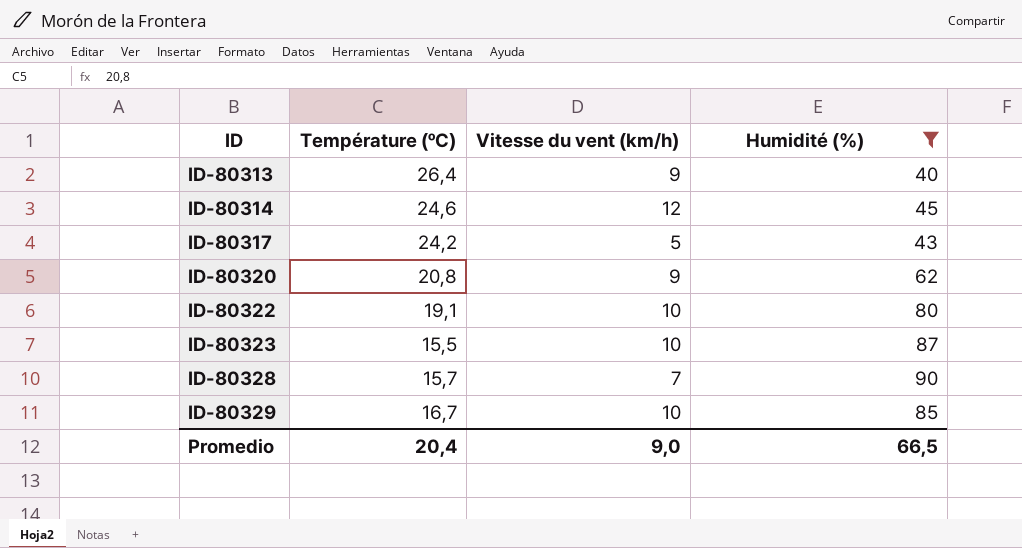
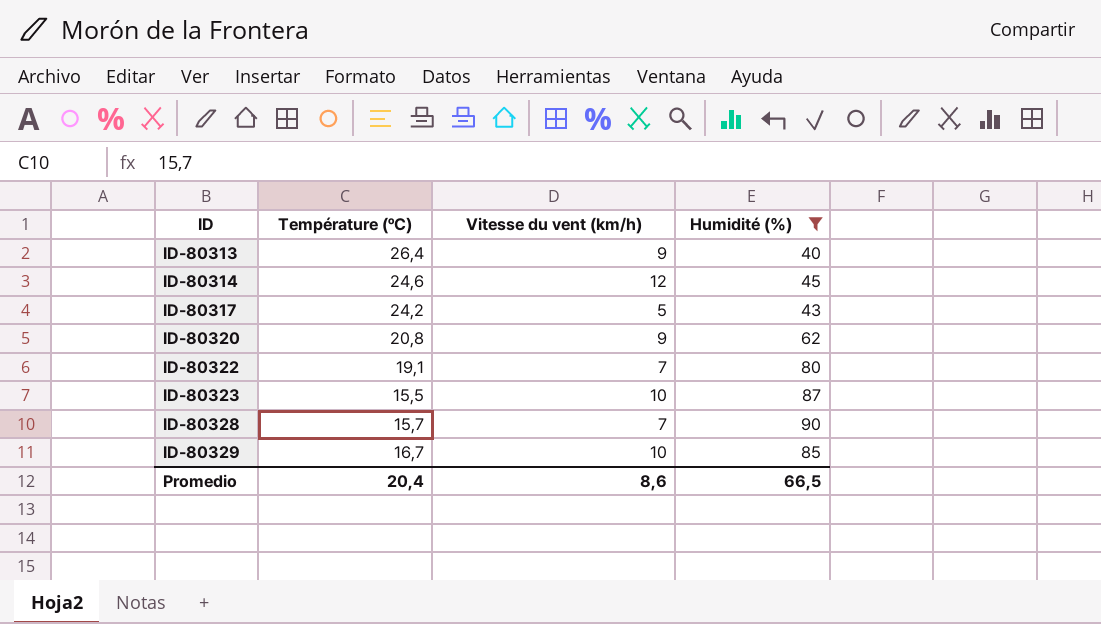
ID-80322 | Vitesse du vent (km/h): 10 -> 7
Promedio | Vitesse du vent (km/h): 9,0 -> 8,6

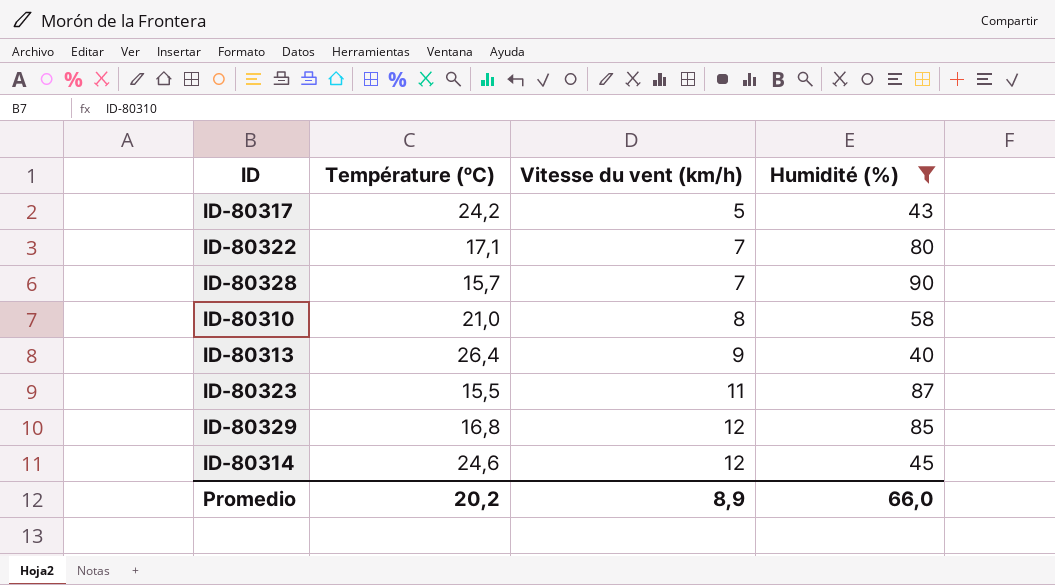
row order: ID ascending -> Vitesse du vent (km/h) ascending
row ID-80320: 20,8 | 9 | 62 -> none
ID-80322 | Température (ºC): 19,1 -> 17,1
row ID-80310: none -> 21,0 | 8 | 58
ID-80323 | Vitesse du vent (km/h): 10 -> 11
ID-80329 | Température (ºC): 16,7 -> 16,8
ID-80329 | Vitesse du vent (km/h): 10 -> 12
Promedio | Température (ºC): 20,4 -> 20,2
Promedio | Vitesse du vent (km/h): 8,6 -> 8,9
Promedio | Humidité (%): 66,5 -> 66,0

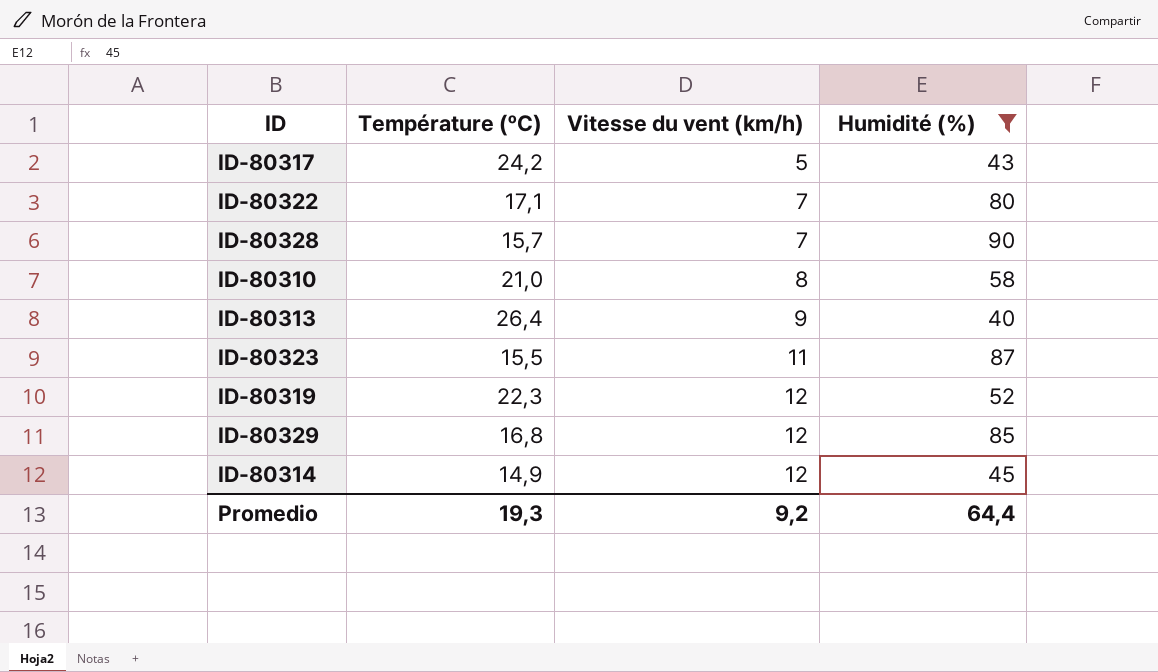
row ID-80319: none -> 22,3 | 12 | 52
ID-80314 | Température (ºC): 24,6 -> 14,9
Promedio | Température (ºC): 20,2 -> 19,3
Promedio | Vitesse du vent (km/h): 8,9 -> 9,2
Promedio | Humidité (%): 66,0 -> 64,4

